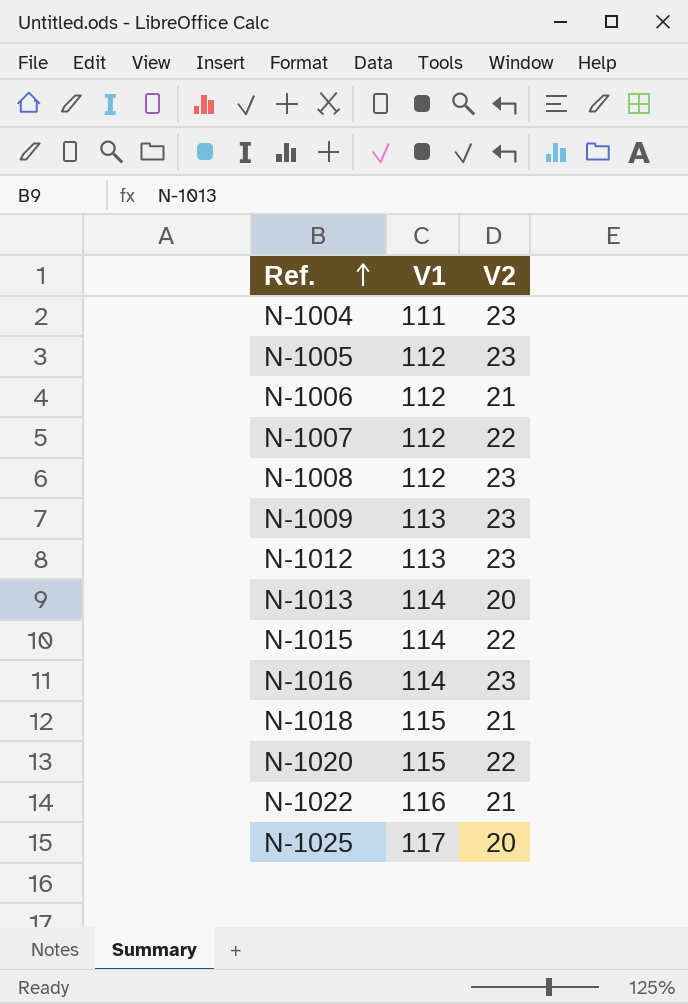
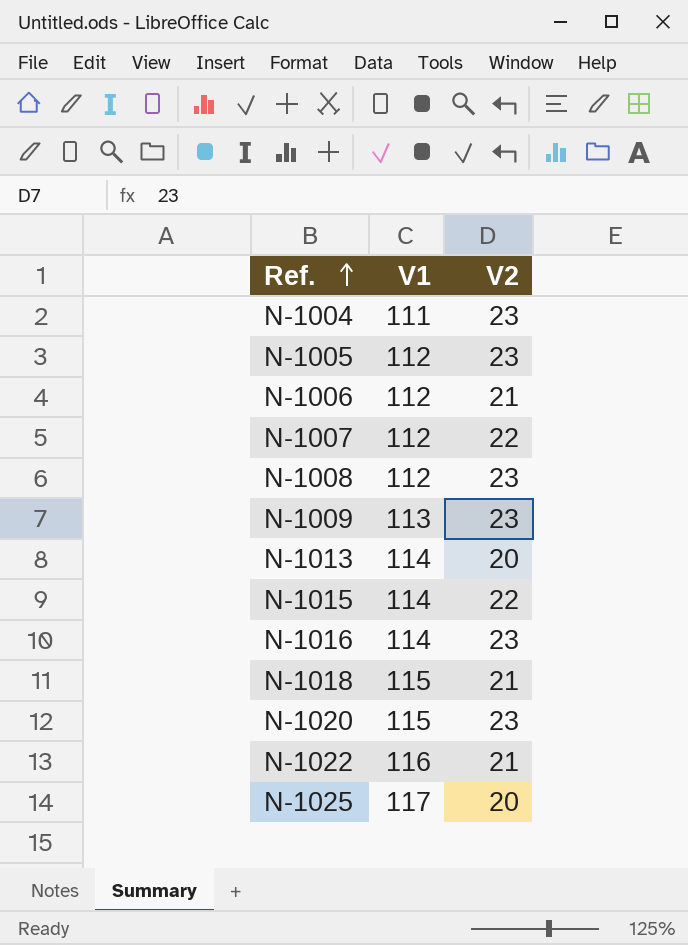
row N-1012: 113 | 23 -> none
N-1020 | V2: 22 -> 23

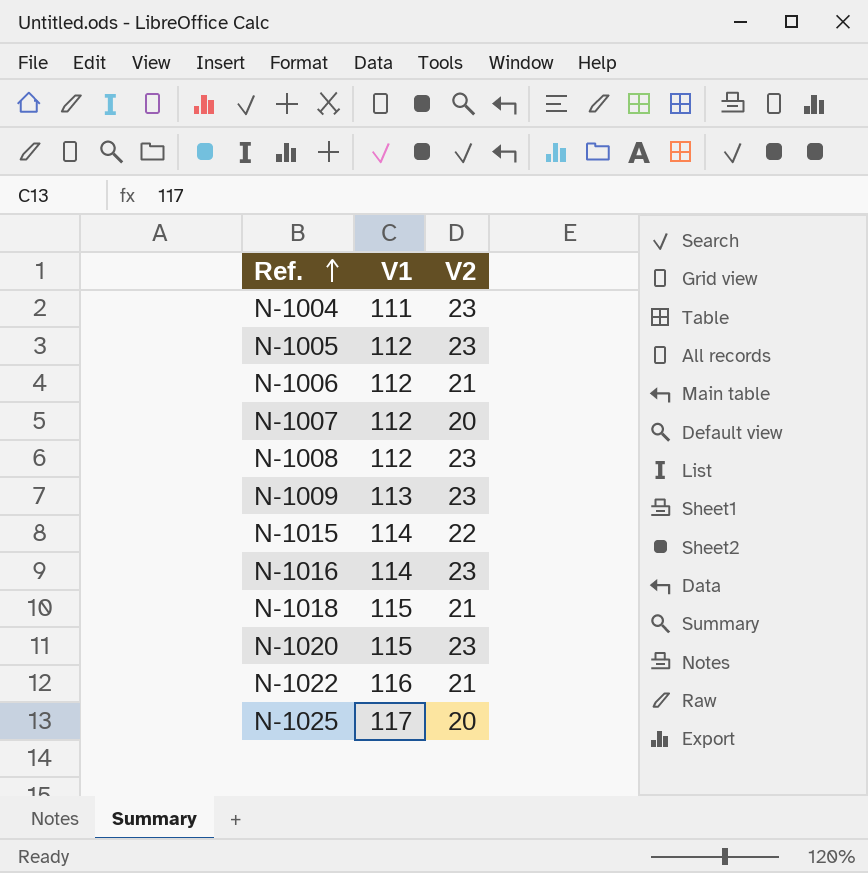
row N-1013: 114 | 20 -> none
N-1007 | V2: 22 -> 20

